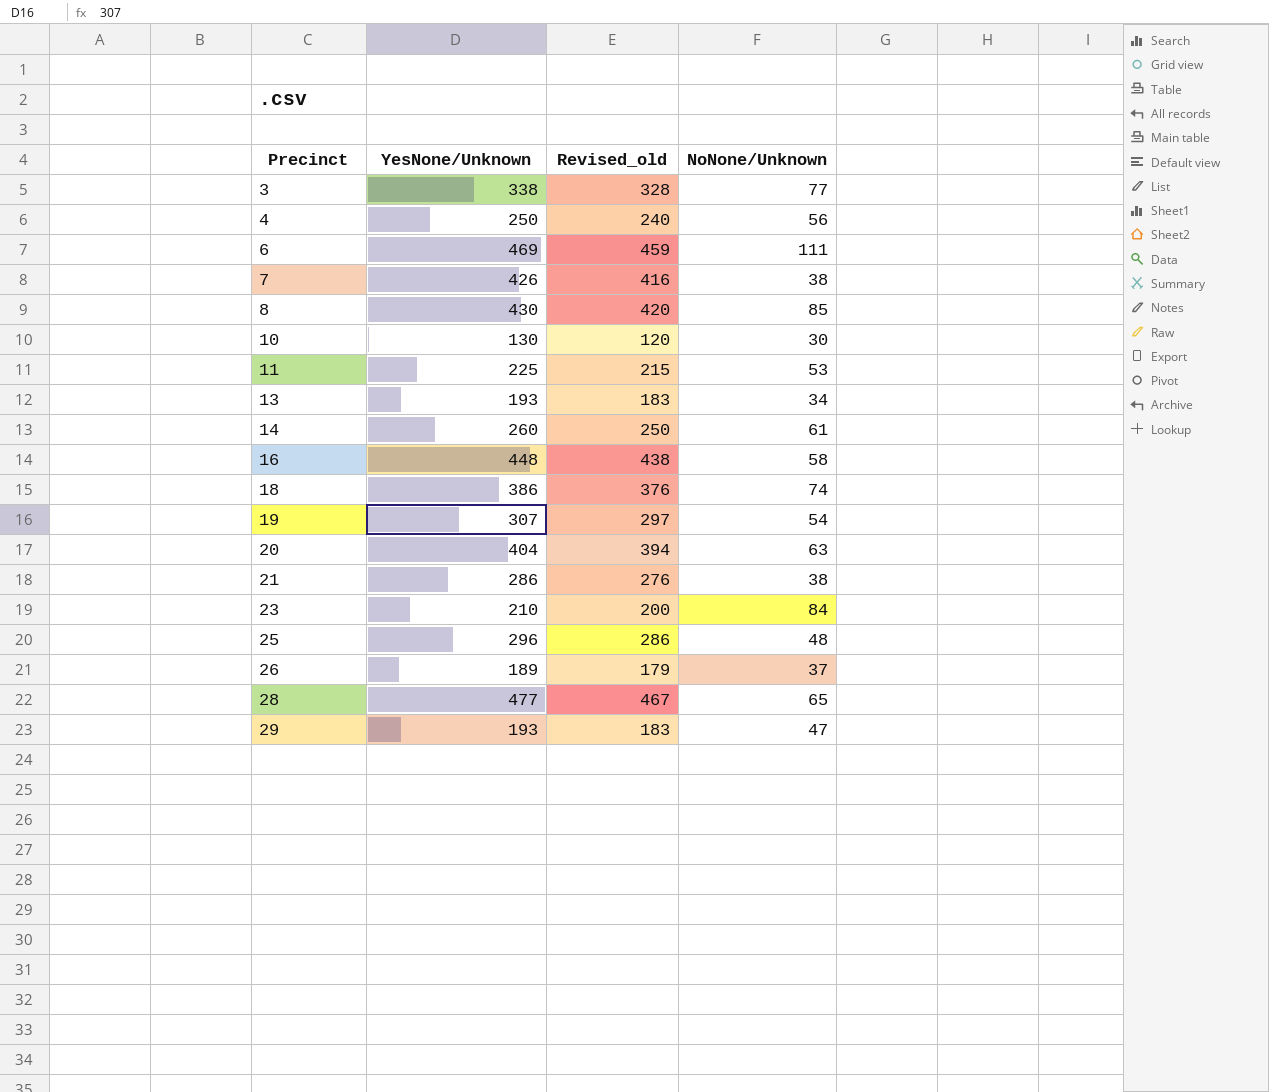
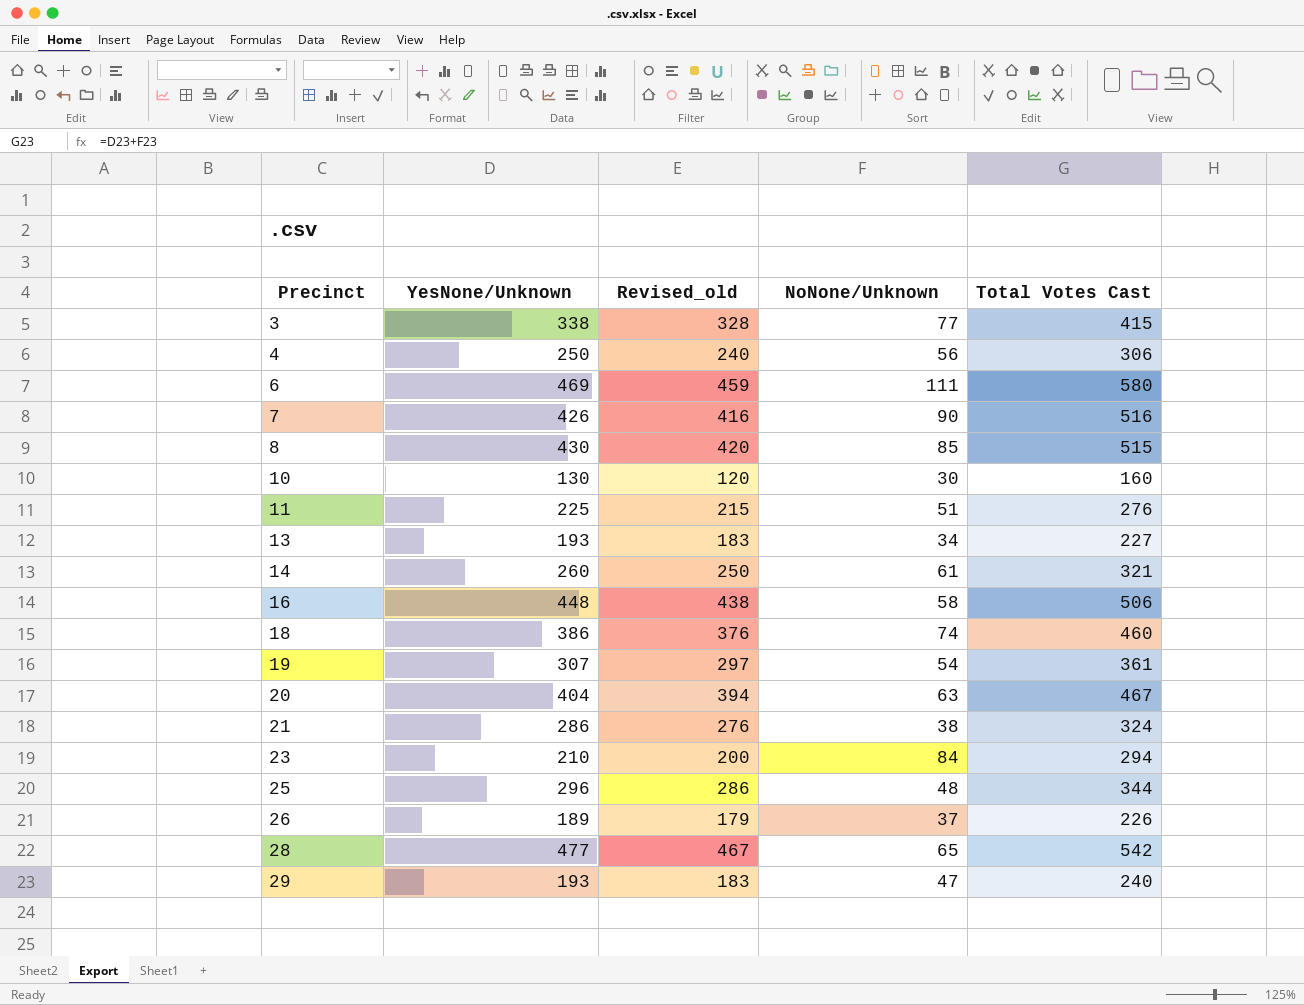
column Total Votes Cast | formula: none -> [YesNone/Unknown] + [NoNone/Unknown]
7 | NoNone/Unknown: 38 -> 90
11 | NoNone/Unknown: 53 -> 51

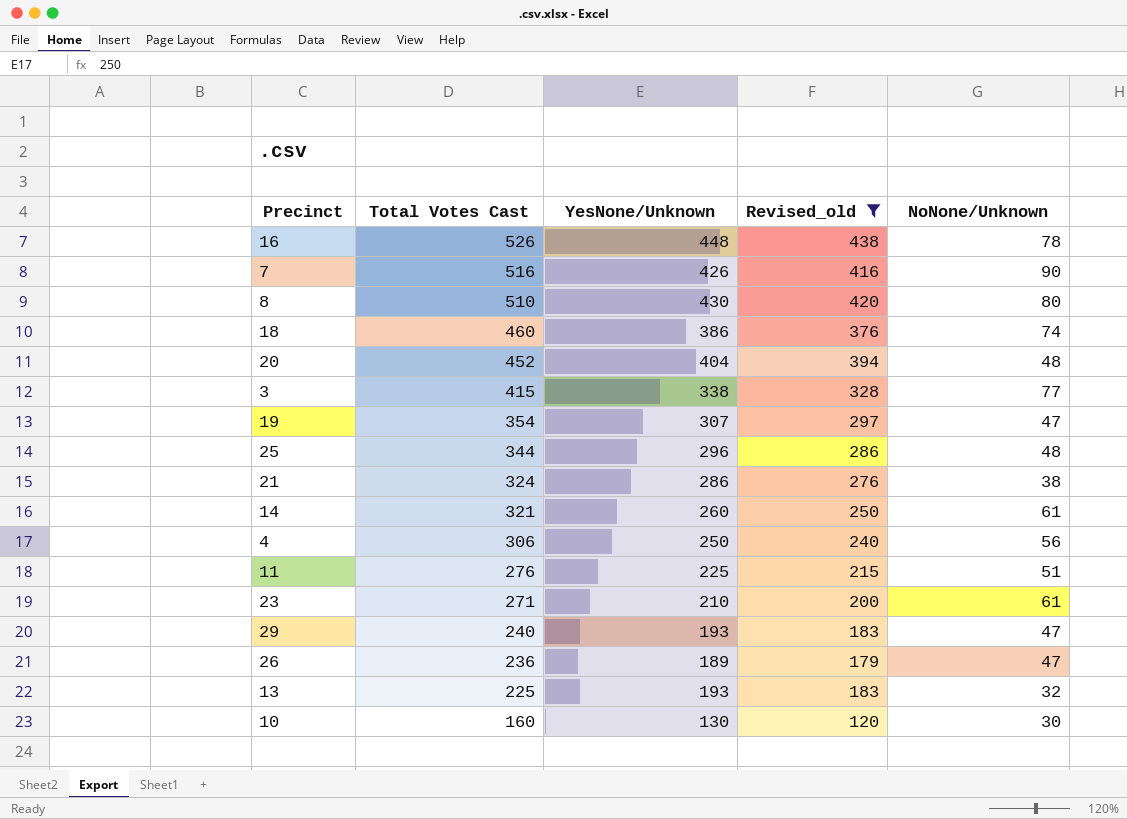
filter: none -> Revised_old <= 438
row order: Precinct ascending -> Total Votes Cast descending
column Total Votes Cast | position: 5 -> 2
16 | Total Votes Cast: 506 -> 526
16 | NoNone/Unknown: 58 -> 78
8 | Total Votes Cast: 515 -> 510
8 | NoNone/Unknown: 85 -> 80
20 | Total Votes Cast: 467 -> 452
20 | NoNone/Unknown: 63 -> 48
19 | Total Votes Cast: 361 -> 354
19 | NoNone/Unknown: 54 -> 47
23 | Total Votes Cast: 294 -> 271
23 | NoNone/Unknown: 84 -> 61
26 | Total Votes Cast: 226 -> 236
26 | NoNone/Unknown: 37 -> 47
13 | Total Votes Cast: 227 -> 225
13 | NoNone/Unknown: 34 -> 32

